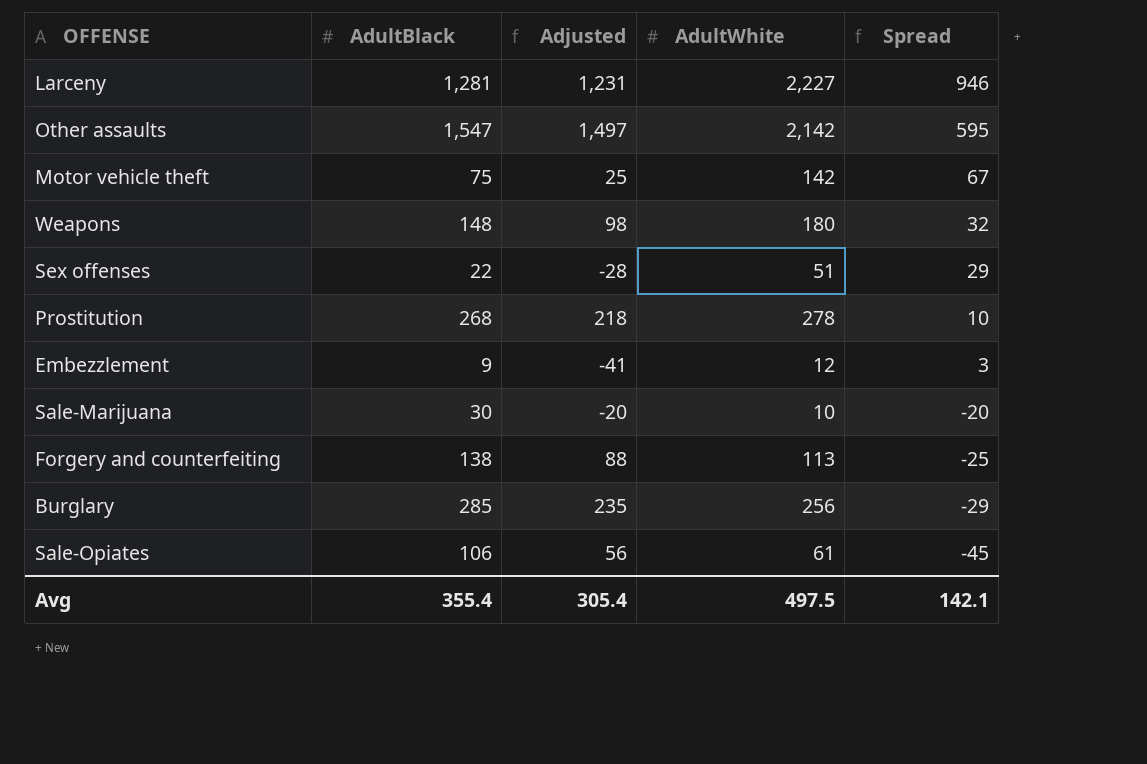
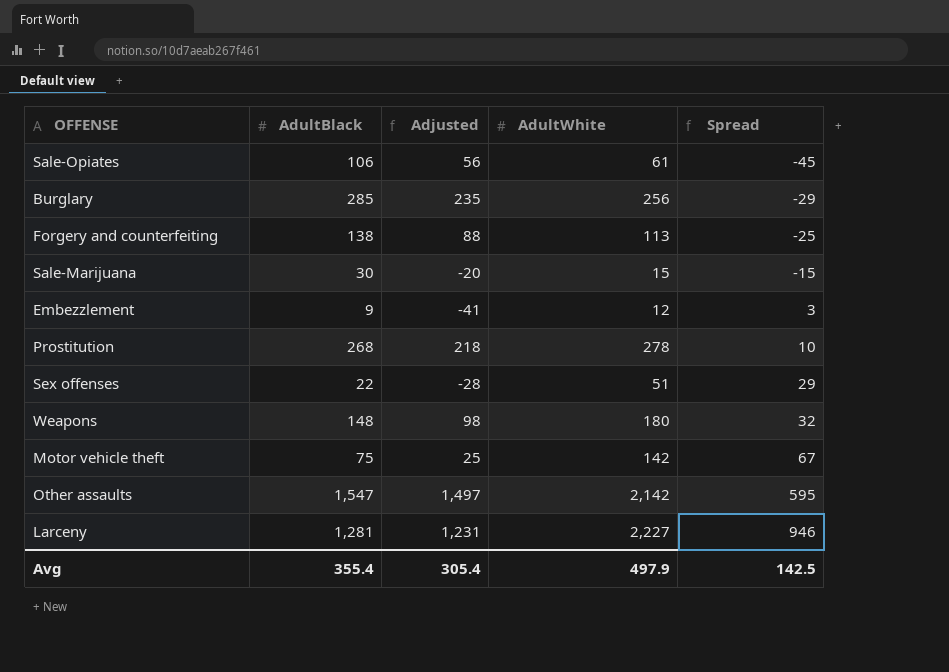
row order: Spread descending -> Spread ascending
Sale-Marijuana | AdultWhite: 10 -> 15
Sale-Marijuana | Spread: -20 -> -15
Avg | AdultWhite: 497.5 -> 497.9
Avg | Spread: 142.1 -> 142.5

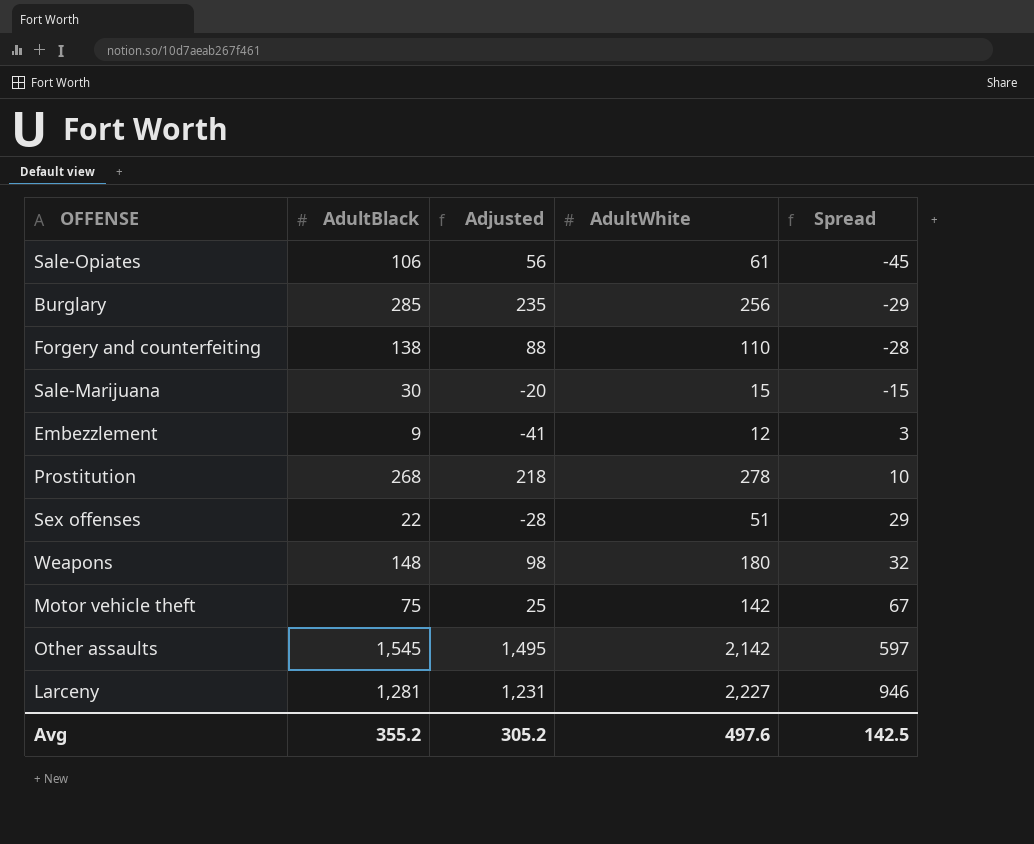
Forgery and counterfeiting | AdultWhite: 113 -> 110
Forgery and counterfeiting | Spread: -25 -> -28
Other assaults | AdultBlack: 1,547 -> 1,545
Other assaults | Adjusted: 1,497 -> 1,495
Other assaults | Spread: 595 -> 597
Avg | AdultBlack: 355.4 -> 355.2
Avg | Adjusted: 305.4 -> 305.2
Avg | AdultWhite: 497.9 -> 497.6

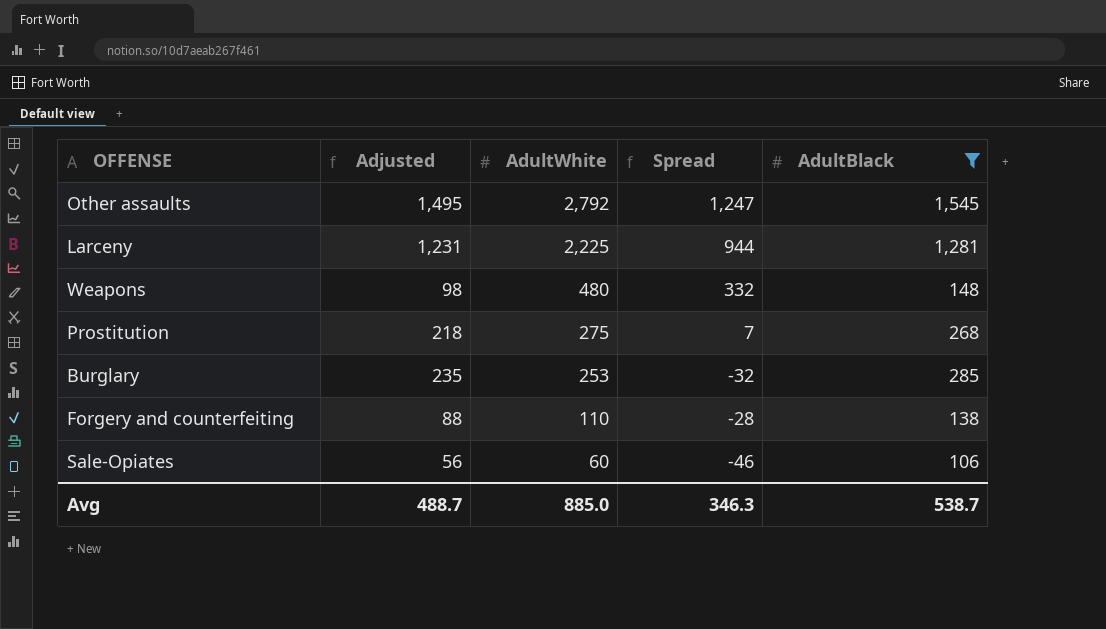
filter: none -> AdultBlack >= 106
row order: Spread ascending -> AdultWhite descending
column AdultBlack | position: 2 -> 5
Other assaults | AdultWhite: 2,142 -> 2,792
Other assaults | Spread: 597 -> 1,247
Larceny | AdultWhite: 2,227 -> 2,225
Larceny | Spread: 946 -> 944
Weapons | AdultWhite: 180 -> 480
Weapons | Spread: 32 -> 332
Prostitution | AdultWhite: 278 -> 275
Prostitution | Spread: 10 -> 7
Burglary | AdultWhite: 256 -> 253
Burglary | Spread: -29 -> -32
Sale-Opiates | AdultWhite: 61 -> 60
Sale-Opiates | Spread: -45 -> -46
Avg | Adjusted: 305.2 -> 488.7
Avg | AdultWhite: 497.6 -> 885.0
Avg | Spread: 142.5 -> 346.3
Avg | AdultBlack: 355.2 -> 538.7

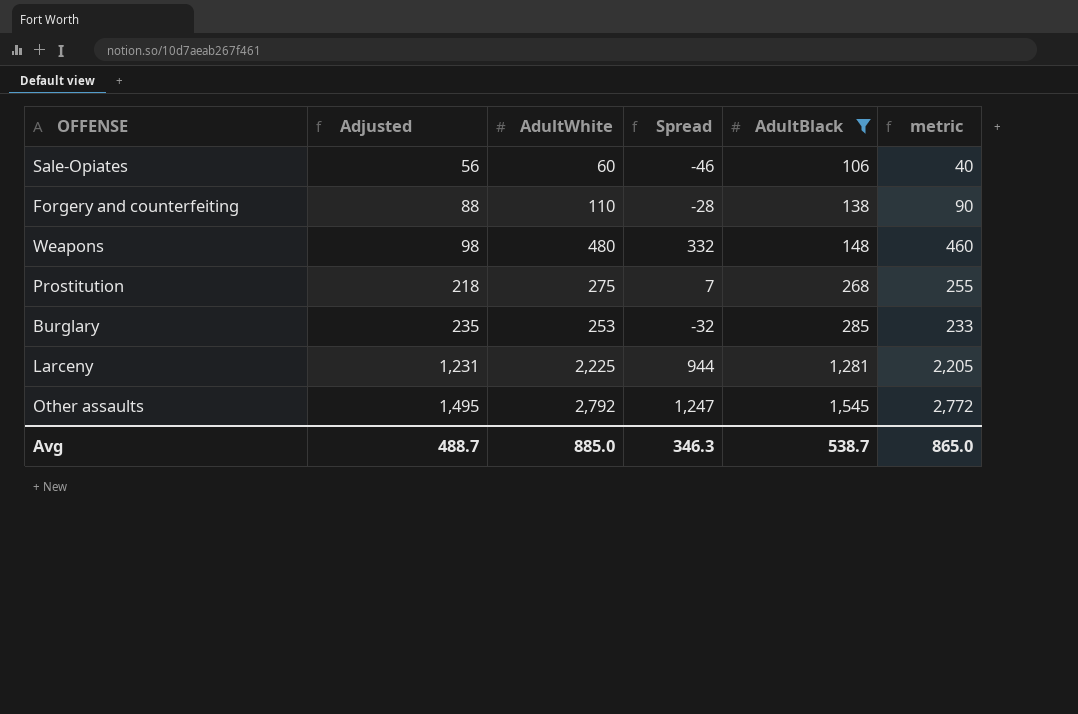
row order: AdultWhite descending -> Adjusted ascending
column metric | formula: none -> [AdultWhite] - 20

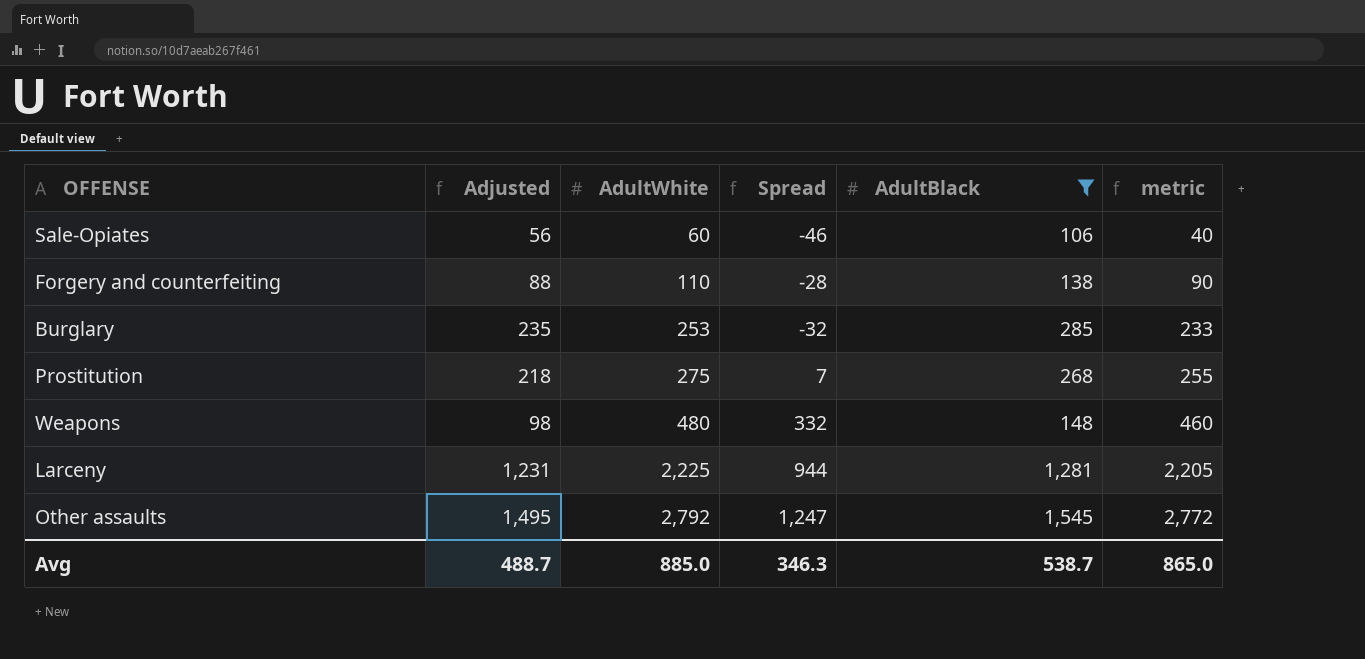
row order: Adjusted ascending -> AdultWhite ascending

